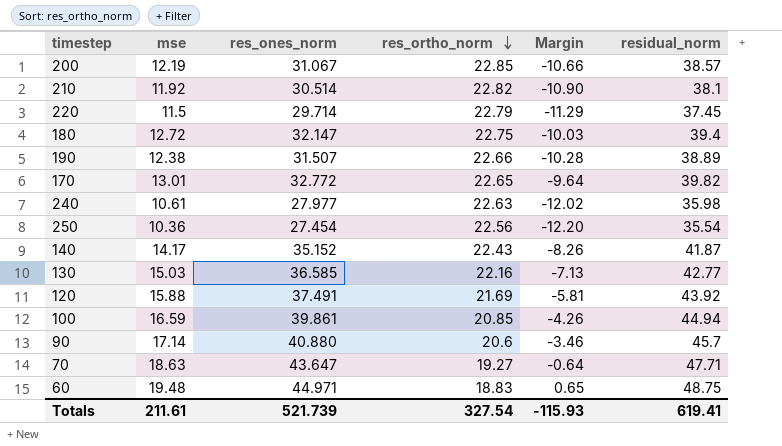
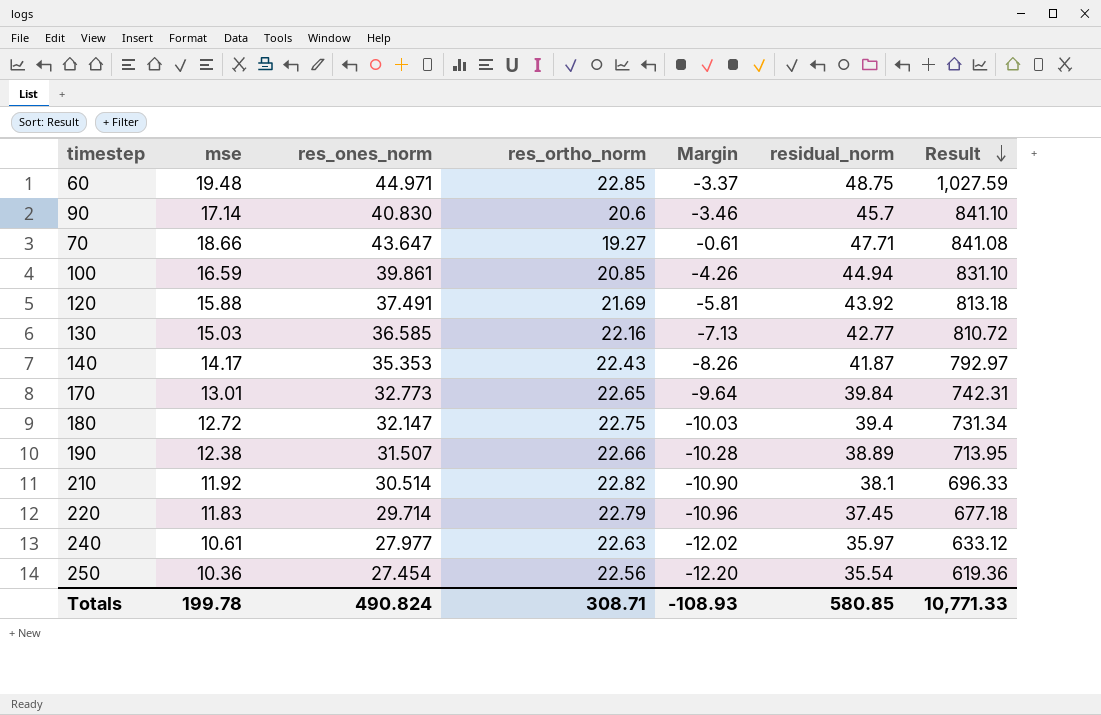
row order: res_ortho_norm descending -> Result descending
column Result | formula: none -> [res_ones_norm] * [res_ortho_norm]
row 200: 12.19 | 31.067 | 22.85 | -10.66 | 38.57 -> none
60 | res_ortho_norm: 18.83 -> 22.85
60 | Margin: 0.65 -> -3.37
90 | res_ones_norm: 40.880 -> 40.830
70 | mse: 18.63 -> 18.66
70 | Margin: -0.64 -> -0.61
140 | res_ones_norm: 35.152 -> 35.353
170 | res_ones_norm: 32.772 -> 32.773
170 | residual_norm: 39.82 -> 39.84
220 | mse: 11.5 -> 11.83
220 | Margin: -11.29 -> -10.96
240 | residual_norm: 35.98 -> 35.97
Totals | mse: 211.61 -> 199.78
Totals | res_ones_norm: 521.739 -> 490.824
Totals | res_ortho_norm: 327.54 -> 308.71
Totals | Margin: -115.93 -> -108.93
Totals | residual_norm: 619.41 -> 580.85

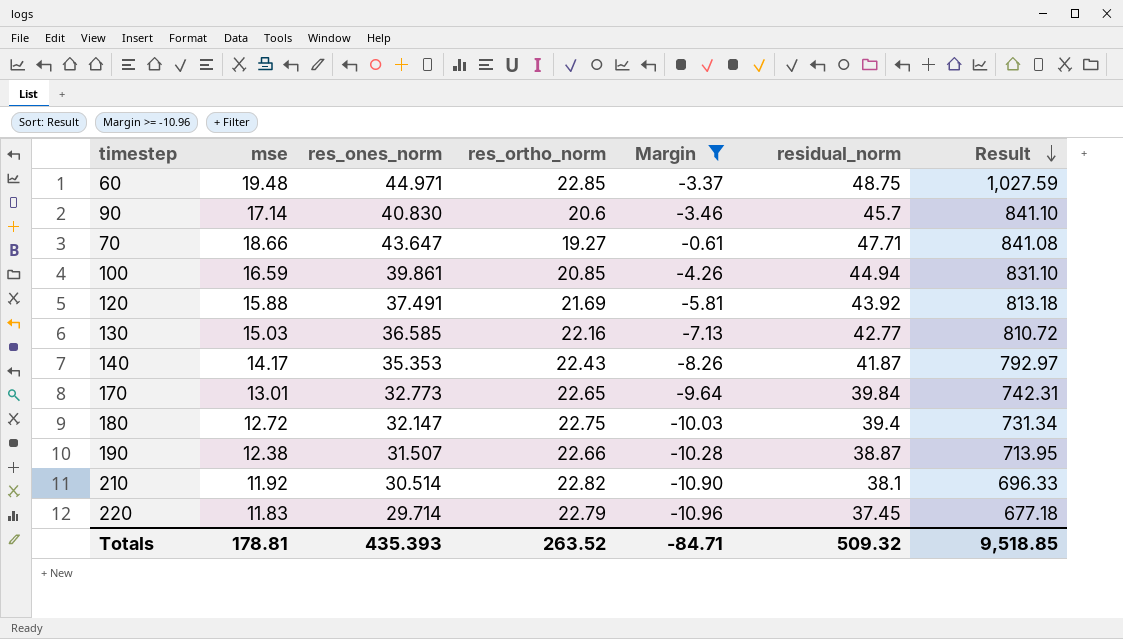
filter: none -> Margin >= -10.96
190 | residual_norm: 38.89 -> 38.87
Totals | mse: 199.78 -> 178.81
Totals | res_ones_norm: 490.824 -> 435.393
Totals | res_ortho_norm: 308.71 -> 263.52
Totals | Margin: -108.93 -> -84.71
Totals | residual_norm: 580.85 -> 509.32
Totals | Result: 10,771.33 -> 9,518.85

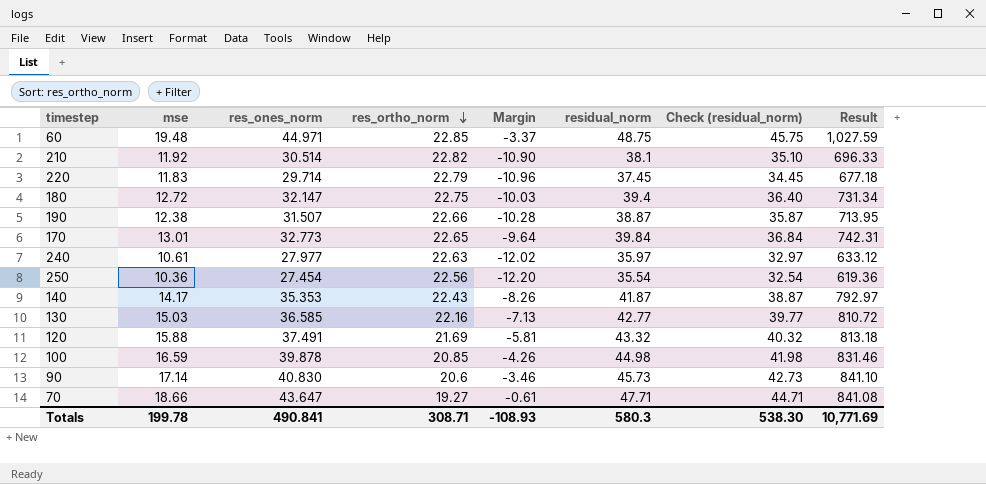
filter: Margin >= -10.96 -> none
row order: Result descending -> res_ortho_norm descending
column Check (residual_norm) | formula: none -> [residual_norm] - 3
120 | residual_norm: 43.92 -> 43.32
100 | res_ones_norm: 39.861 -> 39.878
100 | residual_norm: 44.94 -> 44.98
100 | Result: 831.10 -> 831.46
90 | residual_norm: 45.7 -> 45.73
Totals | mse: 178.81 -> 199.78
Totals | res_ones_norm: 435.393 -> 490.841
Totals | res_ortho_norm: 263.52 -> 308.71
Totals | Margin: -84.71 -> -108.93
Totals | residual_norm: 509.32 -> 580.3
Totals | Result: 9,518.85 -> 10,771.69

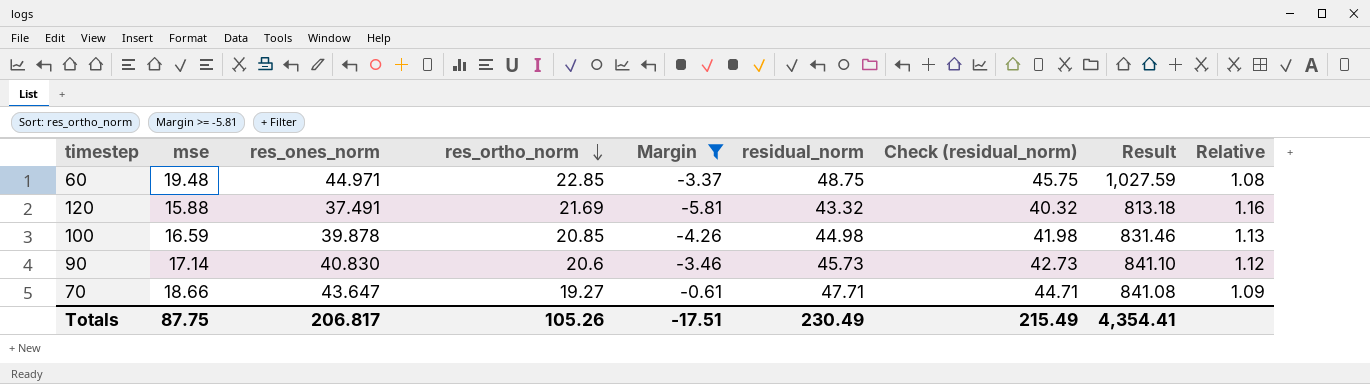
filter: none -> Margin >= -5.81
column Relative | formula: none -> [residual_norm] / [res_ones_norm]
Totals | mse: 199.78 -> 87.75
Totals | res_ones_norm: 490.841 -> 206.817
Totals | res_ortho_norm: 308.71 -> 105.26
Totals | Margin: -108.93 -> -17.51
Totals | residual_norm: 580.3 -> 230.49
Totals | Check (residual_norm): 538.30 -> 215.49
Totals | Result: 10,771.69 -> 4,354.41

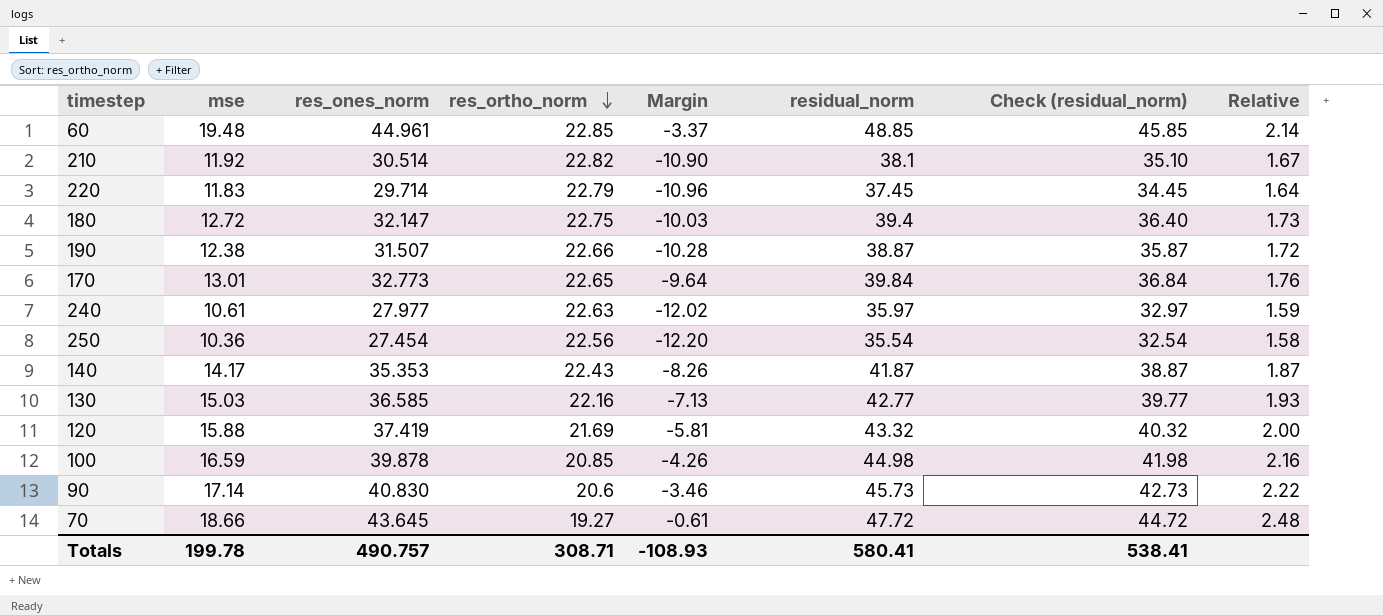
filter: Margin >= -5.81 -> none
column Result | formula: [res_ones_norm] * [res_ortho_norm] -> none
column Relative | formula: [residual_norm] / [res_ones_norm] -> [residual_norm] / [res_ortho_norm]
60 | res_ones_norm: 44.971 -> 44.961
60 | residual_norm: 48.75 -> 48.85
60 | Check (residual_norm): 45.75 -> 45.85
120 | res_ones_norm: 37.491 -> 37.419
70 | res_ones_norm: 43.647 -> 43.645
70 | residual_norm: 47.71 -> 47.72
70 | Check (residual_norm): 44.71 -> 44.72
Totals | mse: 87.75 -> 199.78
Totals | res_ones_norm: 206.817 -> 490.757
Totals | res_ortho_norm: 105.26 -> 308.71
Totals | Margin: -17.51 -> -108.93
Totals | residual_norm: 230.49 -> 580.41
Totals | Check (residual_norm): 215.49 -> 538.41

